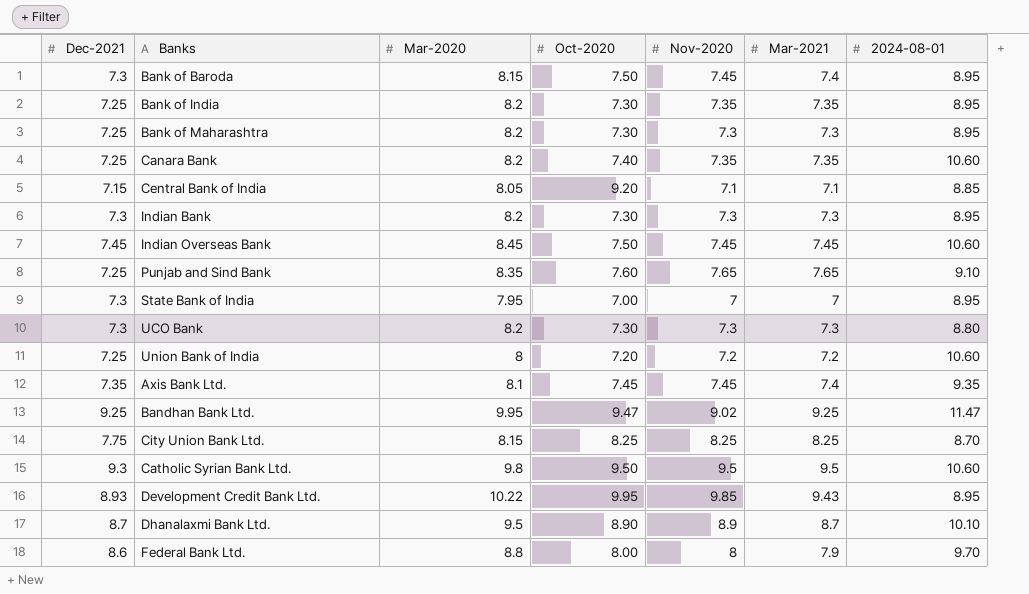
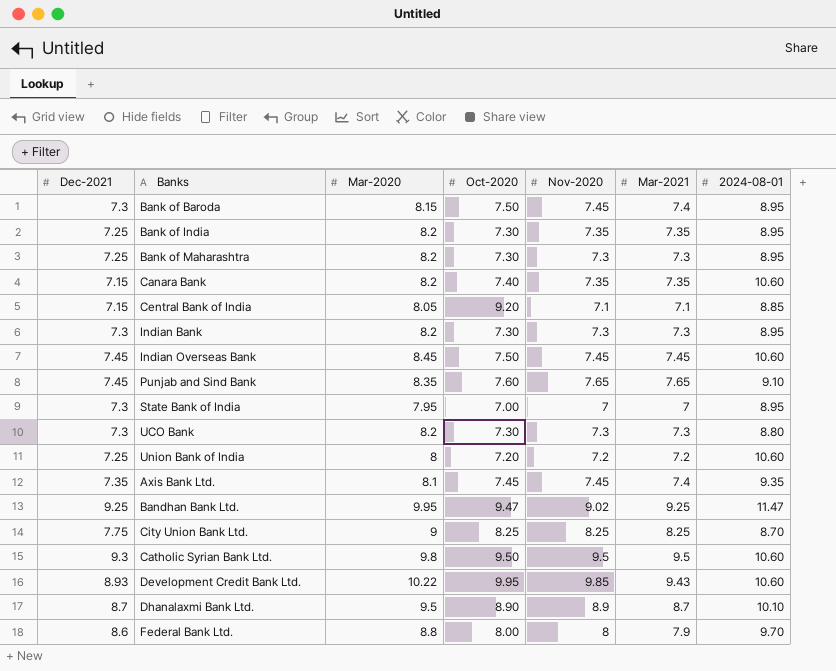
Canara Bank | Dec-2021: 7.25 -> 7.15
Punjab and Sind Bank | Dec-2021: 7.25 -> 7.45
City Union Bank Ltd. | Mar-2020: 8.15 -> 9
Development Credit Bank Ltd. | 2024-08-01: 8.95 -> 10.60

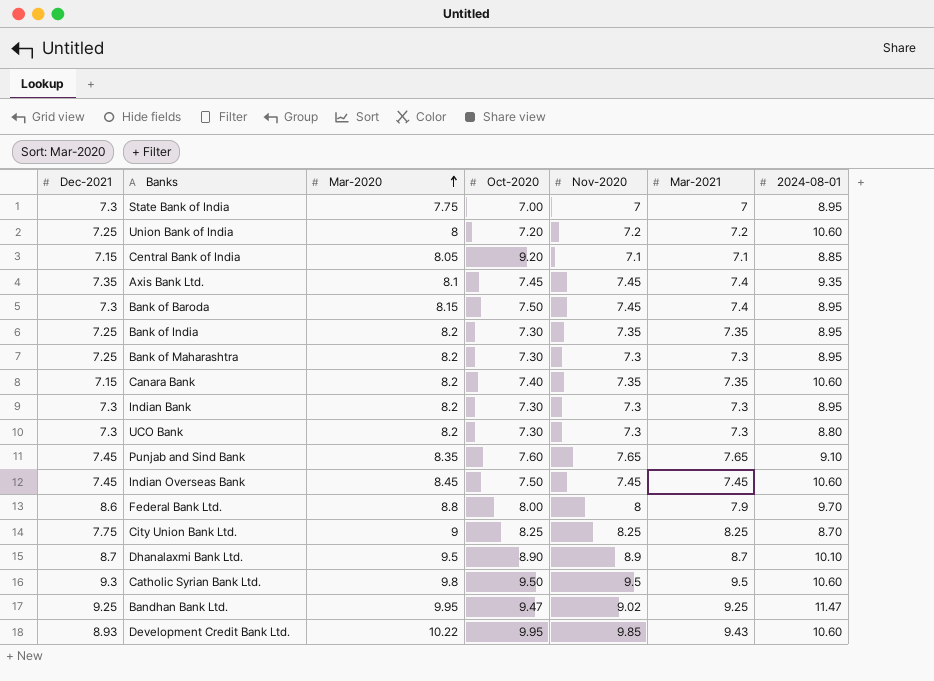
row order: none -> Mar-2020 ascending
State Bank of India | Mar-2020: 7.95 -> 7.75

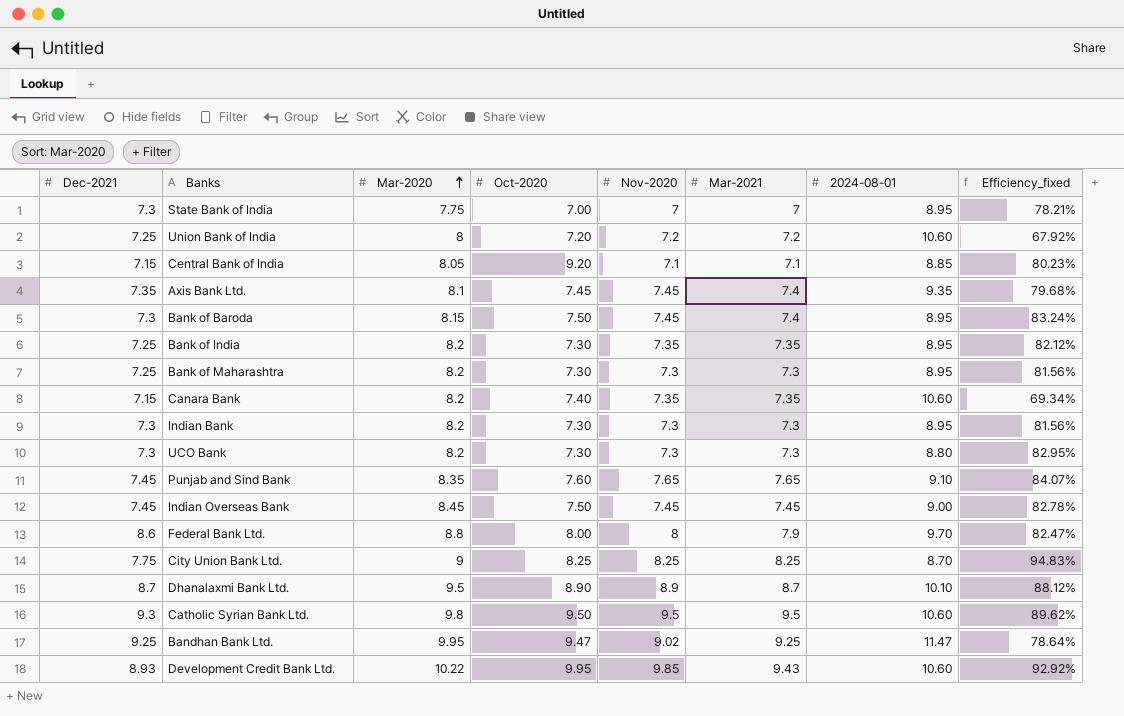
column Efficiency_fixed | formula: none -> [Nov-2020] / [2024-08-01]
Indian Overseas Bank | 2024-08-01: 10.60 -> 9.00

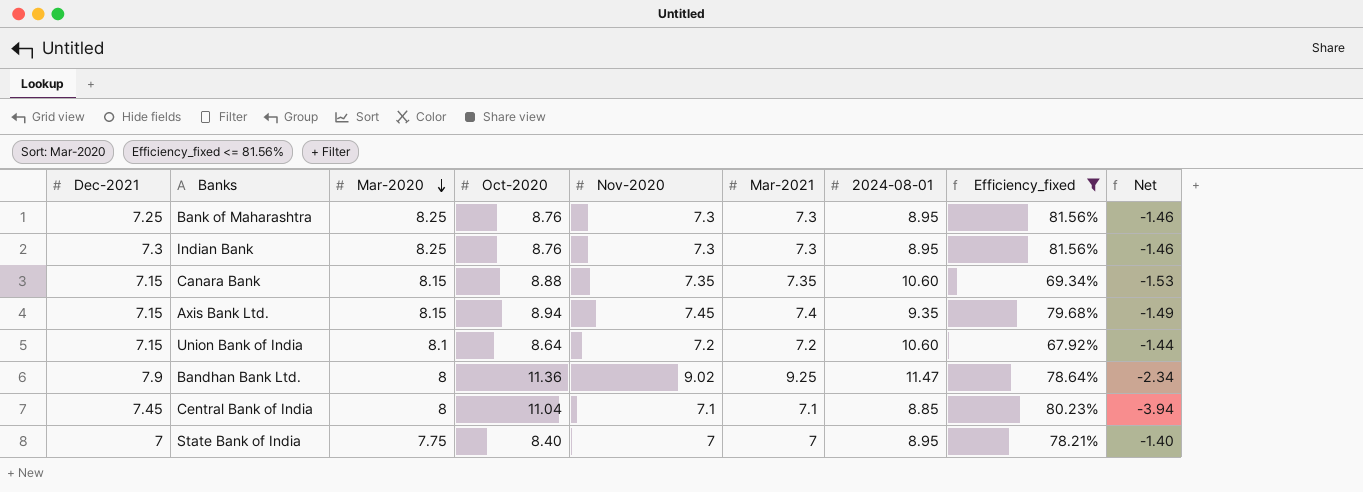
filter: none -> Efficiency_fixed <= 81.56%
row order: Mar-2020 ascending -> Mar-2020 descending
column Net | formula: none -> [Nov-2020] - [Oct-2020]
Bank of Maharashtra | Mar-2020: 8.2 -> 8.25
Bank of Maharashtra | Oct-2020: 7.30 -> 8.76
Indian Bank | Mar-2020: 8.2 -> 8.25
Indian Bank | Oct-2020: 7.30 -> 8.76
Canara Bank | Mar-2020: 8.2 -> 8.15
Canara Bank | Oct-2020: 7.40 -> 8.88
Axis Bank Ltd. | Dec-2021: 7.35 -> 7.15
Axis Bank Ltd. | Mar-2020: 8.1 -> 8.15
Axis Bank Ltd. | Oct-2020: 7.45 -> 8.94
Union Bank of India | Dec-2021: 7.25 -> 7.15
Union Bank of India | Mar-2020: 8 -> 8.1
Union Bank of India | Oct-2020: 7.20 -> 8.64
Bandhan Bank Ltd. | Dec-2021: 9.25 -> 7.9
Bandhan Bank Ltd. | Mar-2020: 9.95 -> 8
Bandhan Bank Ltd. | Oct-2020: 9.47 -> 11.36
Central Bank of India | Dec-2021: 7.15 -> 7.45
Central Bank of India | Mar-2020: 8.05 -> 8
Central Bank of India | Oct-2020: 9.20 -> 11.04
State Bank of India | Dec-2021: 7.3 -> 7
State Bank of India | Oct-2020: 7.00 -> 8.40

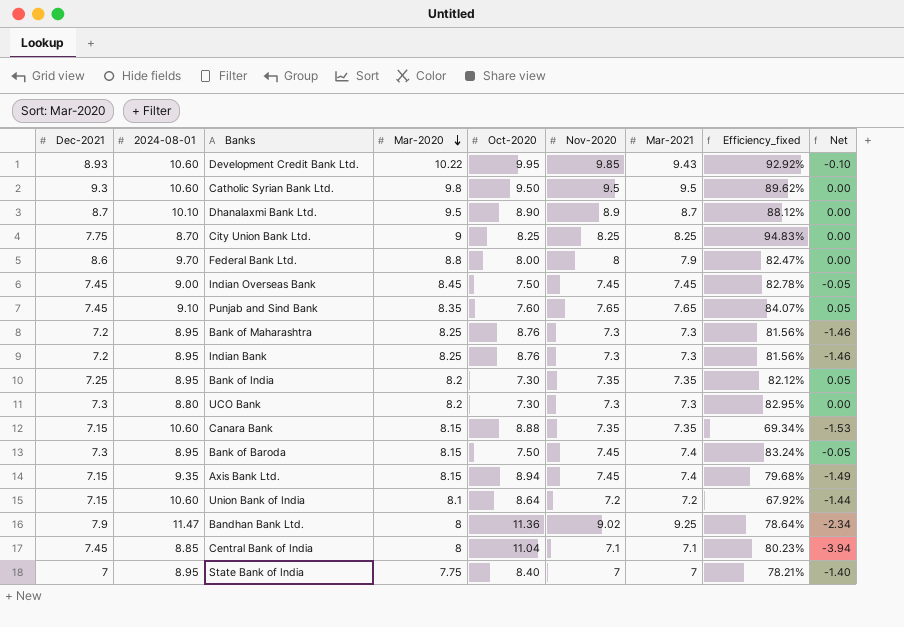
filter: Efficiency_fixed <= 81.56% -> none
column 2024-08-01 | position: 7 -> 2
Bank of Maharashtra | Dec-2021: 7.25 -> 7.2
Indian Bank | Dec-2021: 7.3 -> 7.2

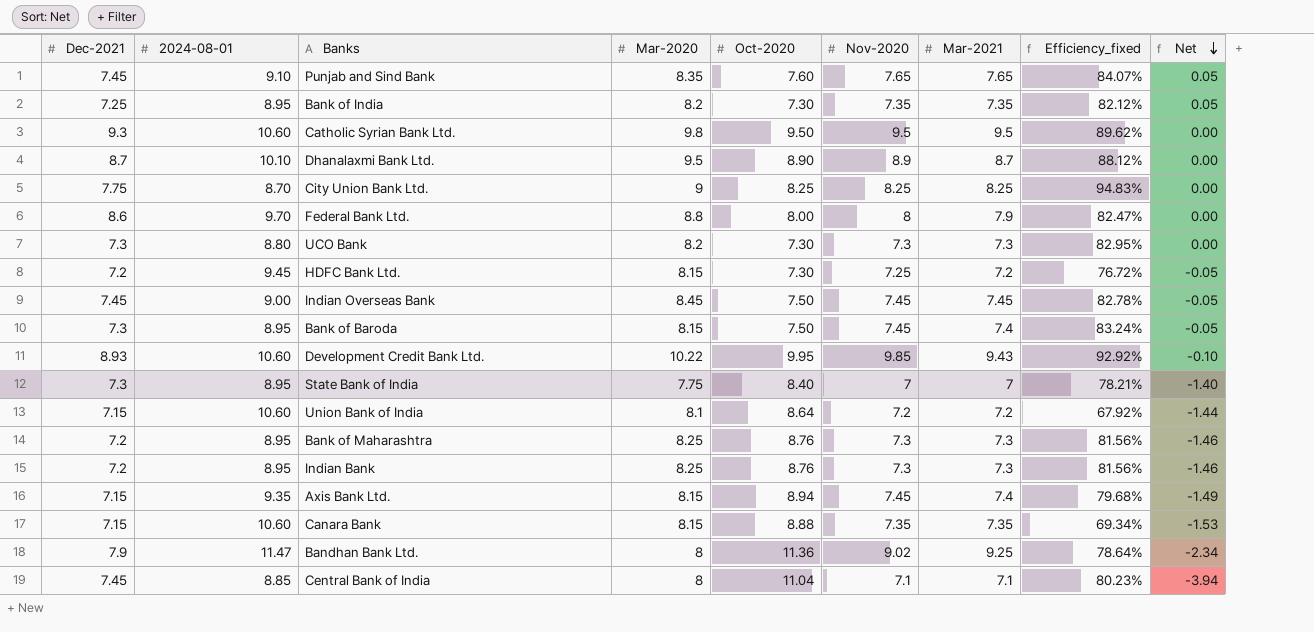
row order: Mar-2020 descending -> Net descending
row HDFC Bank Ltd.: none -> 7.2 | 9.45 | 8.15 | 7.30 | 7.25 | 7.2 | 76.72% | -0.05
State Bank of India | Dec-2021: 7 -> 7.3

